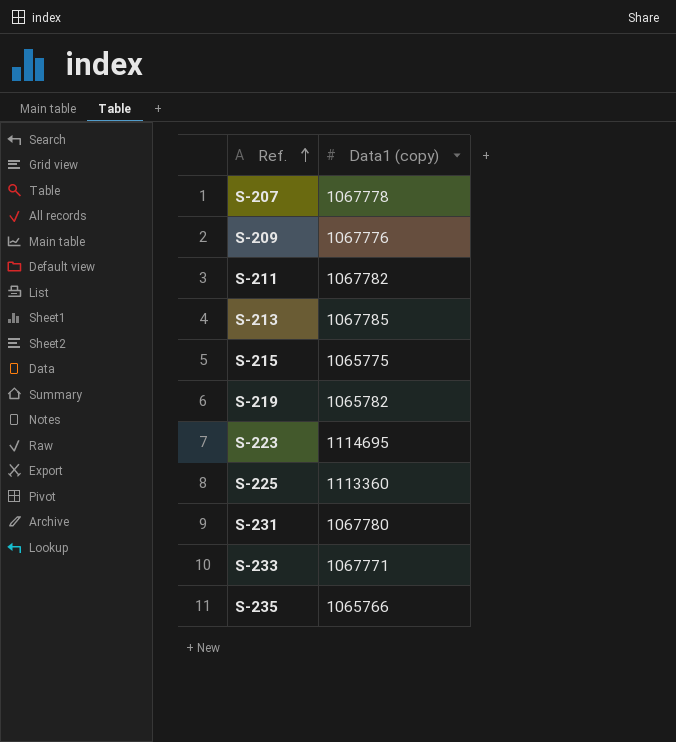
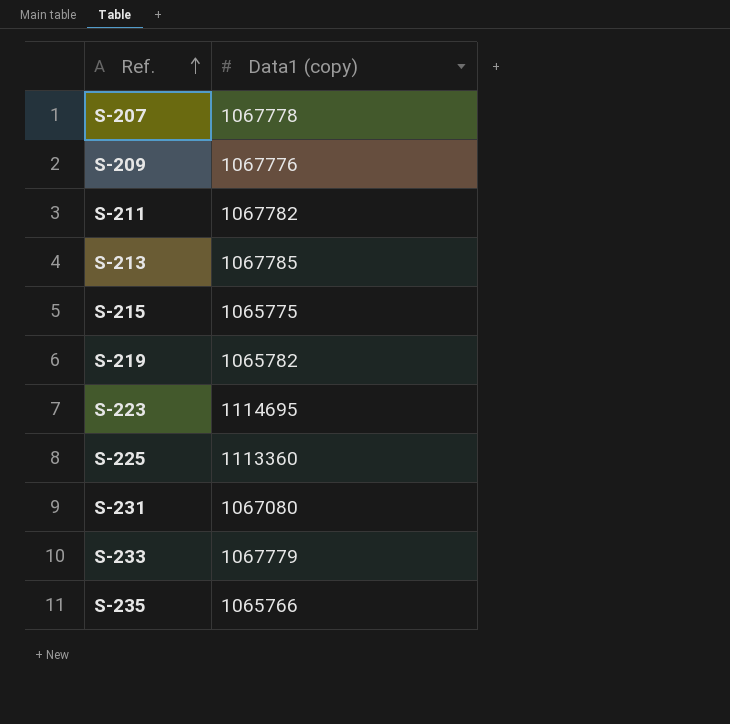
S-231 | Data1 (copy): 1067780 -> 1067080
S-233 | Data1 (copy): 1067771 -> 1067779

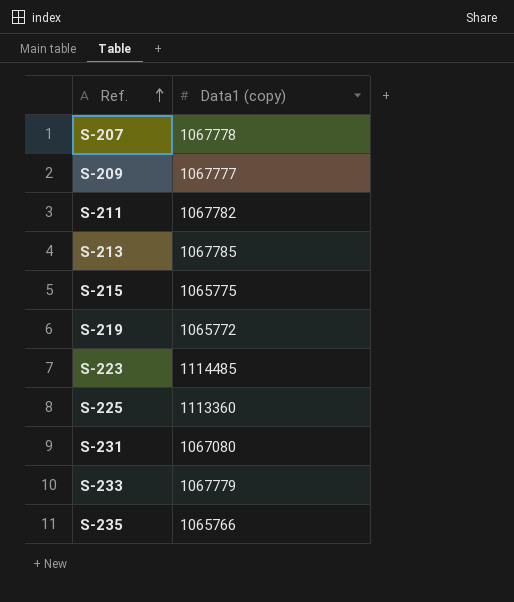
S-209 | Data1 (copy): 1067776 -> 1067777
S-219 | Data1 (copy): 1065782 -> 1065772
S-223 | Data1 (copy): 1114695 -> 1114485

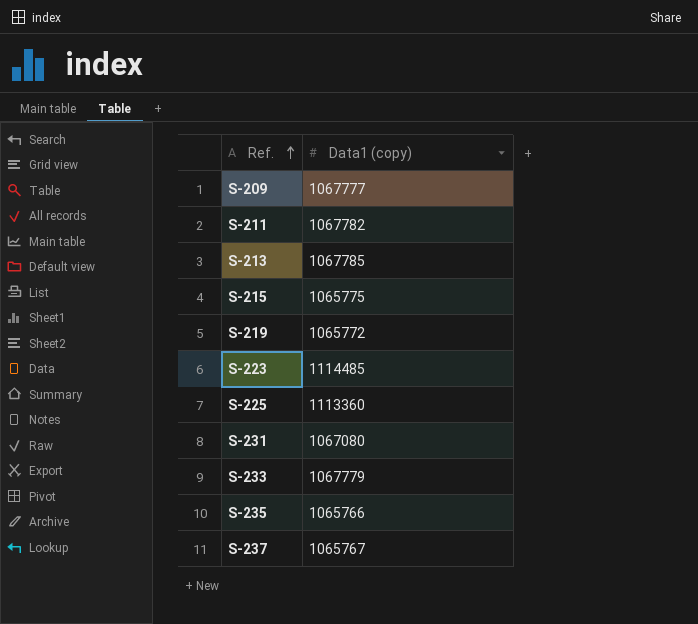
row S-207: 1067778 -> none
row S-237: none -> 1065767

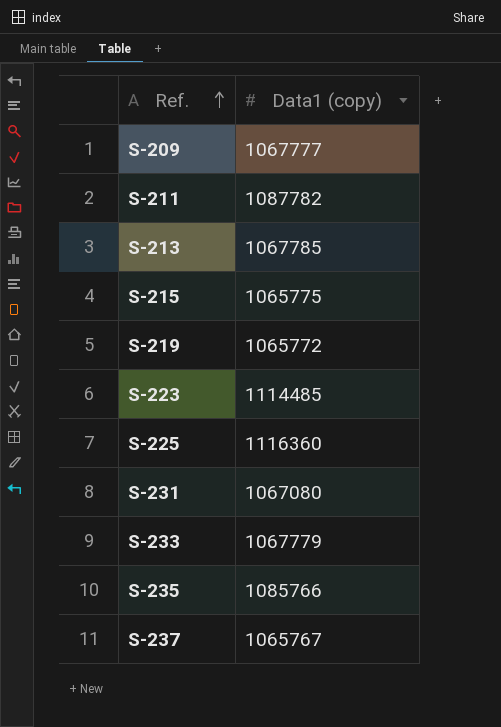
S-211 | Data1 (copy): 1067782 -> 1087782
S-225 | Data1 (copy): 1113360 -> 1116360
S-235 | Data1 (copy): 1065766 -> 1085766

